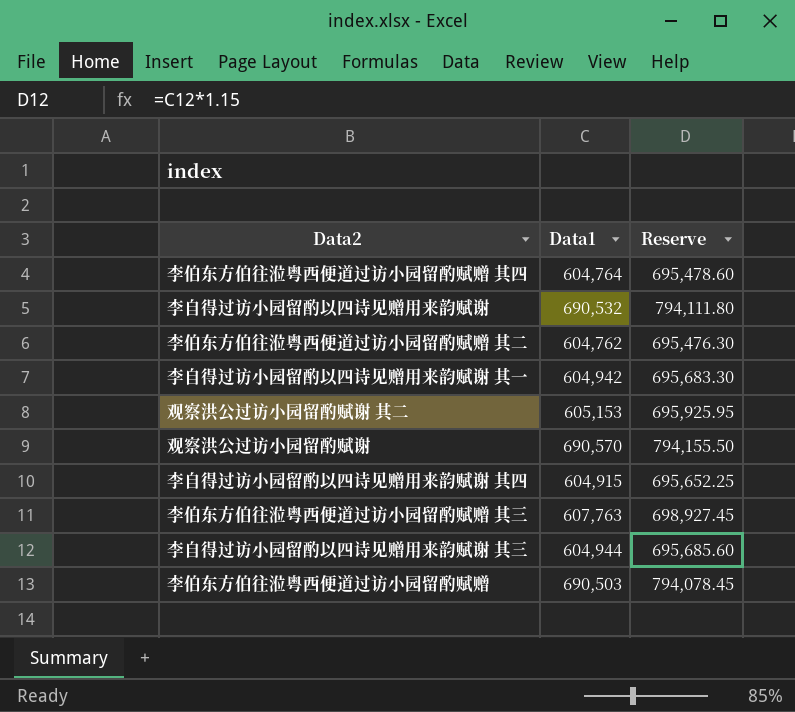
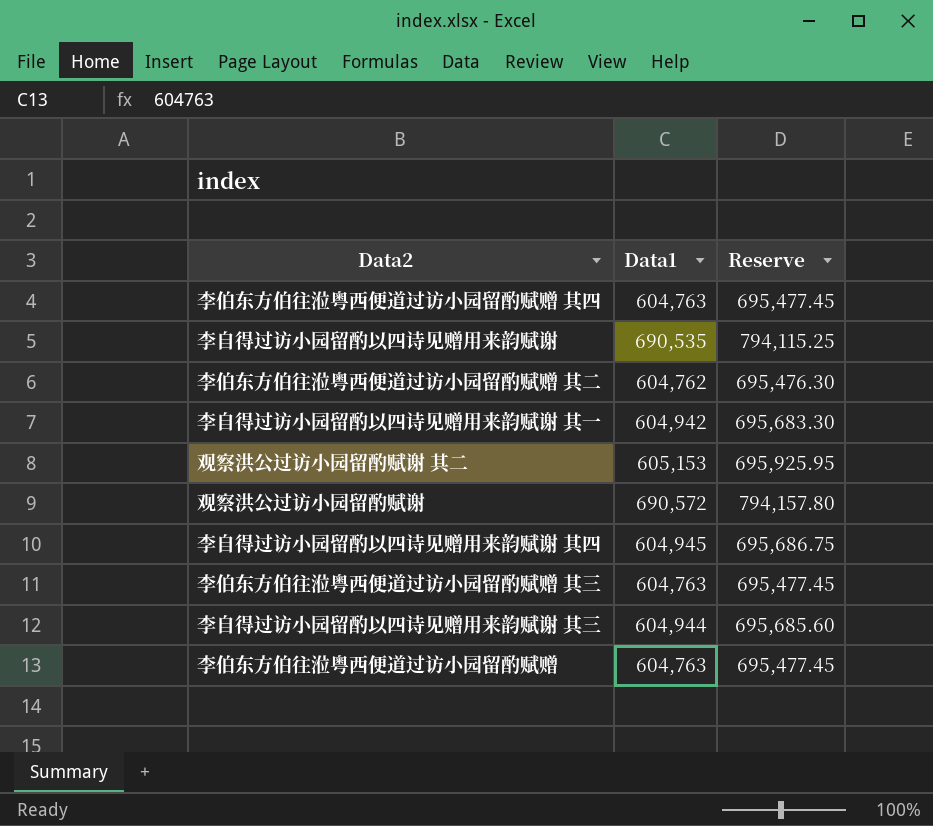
李伯东方伯往涖粤西便道过访小园留酌赋赠 其四 | Data1: 604,764 -> 604,763
李伯东方伯往涖粤西便道过访小园留酌赋赠 其四 | Reserve: 695,478.60 -> 695,477.45
李自得过访小园留酌以四诗见赠用来韵赋谢 | Data1: 690,532 -> 690,535
李自得过访小园留酌以四诗见赠用来韵赋谢 | Reserve: 794,111.80 -> 794,115.25
观察洪公过访小园留酌赋谢 | Data1: 690,570 -> 690,572
观察洪公过访小园留酌赋谢 | Reserve: 794,155.50 -> 794,157.80
李自得过访小园留酌以四诗见赠用来韵赋谢 其四 | Data1: 604,915 -> 604,945
李自得过访小园留酌以四诗见赠用来韵赋谢 其四 | Reserve: 695,652.25 -> 695,686.75
李伯东方伯往涖粤西便道过访小园留酌赋赠 其三 | Data1: 607,763 -> 604,763
李伯东方伯往涖粤西便道过访小园留酌赋赠 其三 | Reserve: 698,927.45 -> 695,477.45
李伯东方伯往涖粤西便道过访小园留酌赋赠 | Data1: 690,503 -> 604,763
李伯东方伯往涖粤西便道过访小园留酌赋赠 | Reserve: 794,078.45 -> 695,477.45

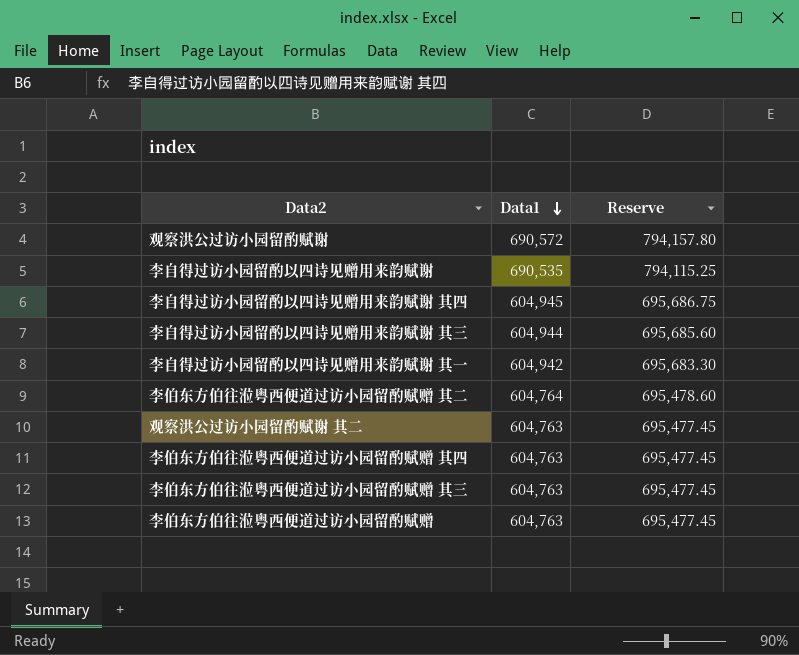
row order: none -> Data1 descending
李伯东方伯往涖粤西便道过访小园留酌赋赠 其二 | Data1: 604,762 -> 604,764
李伯东方伯往涖粤西便道过访小园留酌赋赠 其二 | Reserve: 695,476.30 -> 695,478.60
观察洪公过访小园留酌赋谢 其二 | Data1: 605,153 -> 604,763
观察洪公过访小园留酌赋谢 其二 | Reserve: 695,925.95 -> 695,477.45

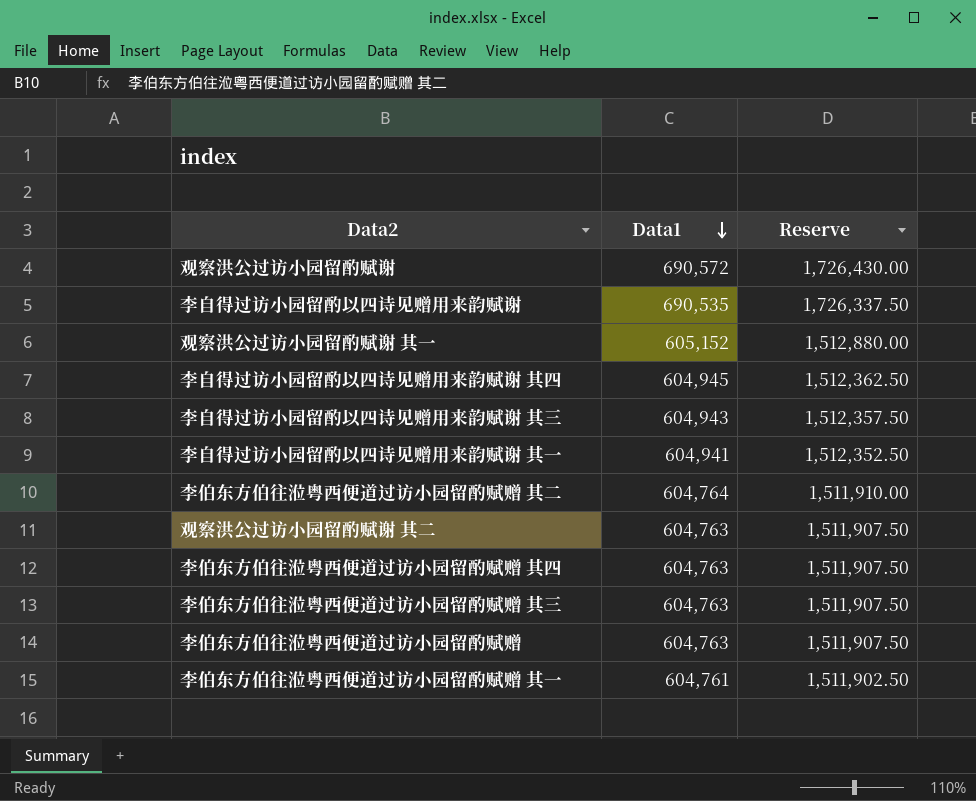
column Reserve | formula: [Data1] * 1.15 -> [Data1] * 2.5
row 观察洪公过访小园留酌赋谢 其一: none -> 605,152 | 1,512,880.00
李自得过访小园留酌以四诗见赠用来韵赋谢 其三 | Data1: 604,944 -> 604,943
李自得过访小园留酌以四诗见赠用来韵赋谢 其一 | Data1: 604,942 -> 604,941
row 李伯东方伯往涖粤西便道过访小园留酌赋赠 其一: none -> 604,761 | 1,511,902.50

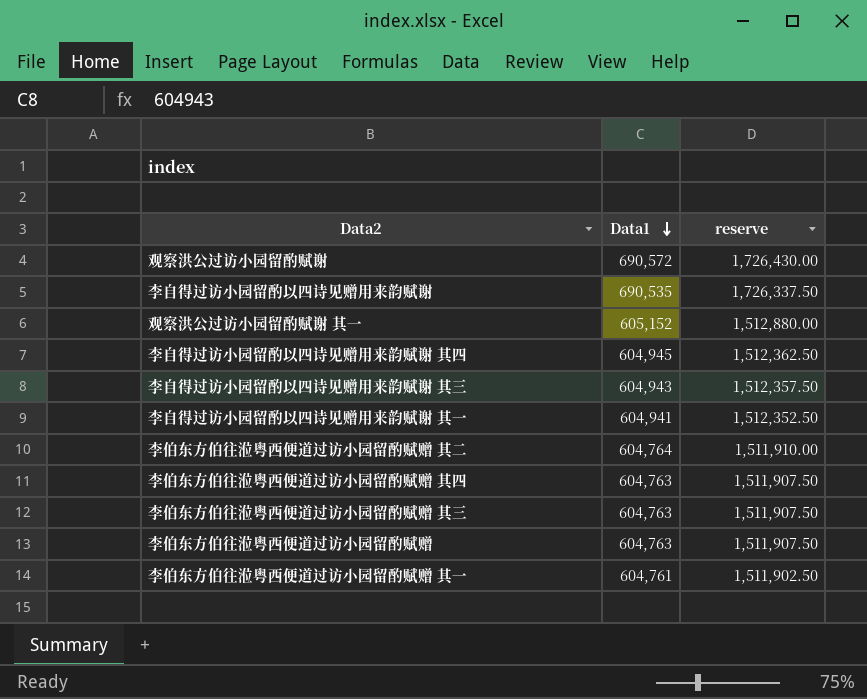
column name: Reserve -> reserve
row 观察洪公过访小园留酌赋谢 其二: 604,763 | 1,511,907.50 -> none

